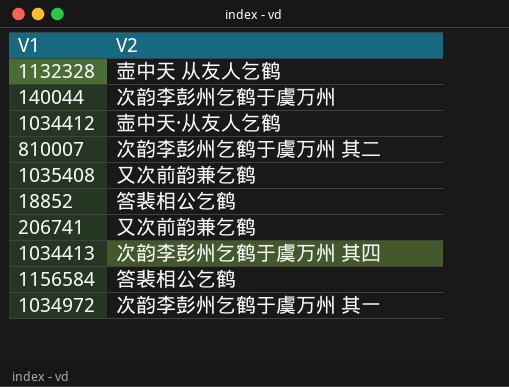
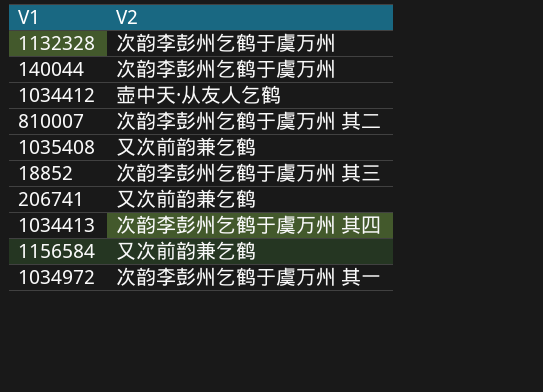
1132328 | V2: 壶中天 从友人乞鹤 -> 次韵李彭州乞鹤于虞万州
18852 | V2: 答裴相公乞鹤 -> 次韵李彭州乞鹤于虞万州 其三
1156584 | V2: 答裴相公乞鹤 -> 又次前韵兼乞鹤

